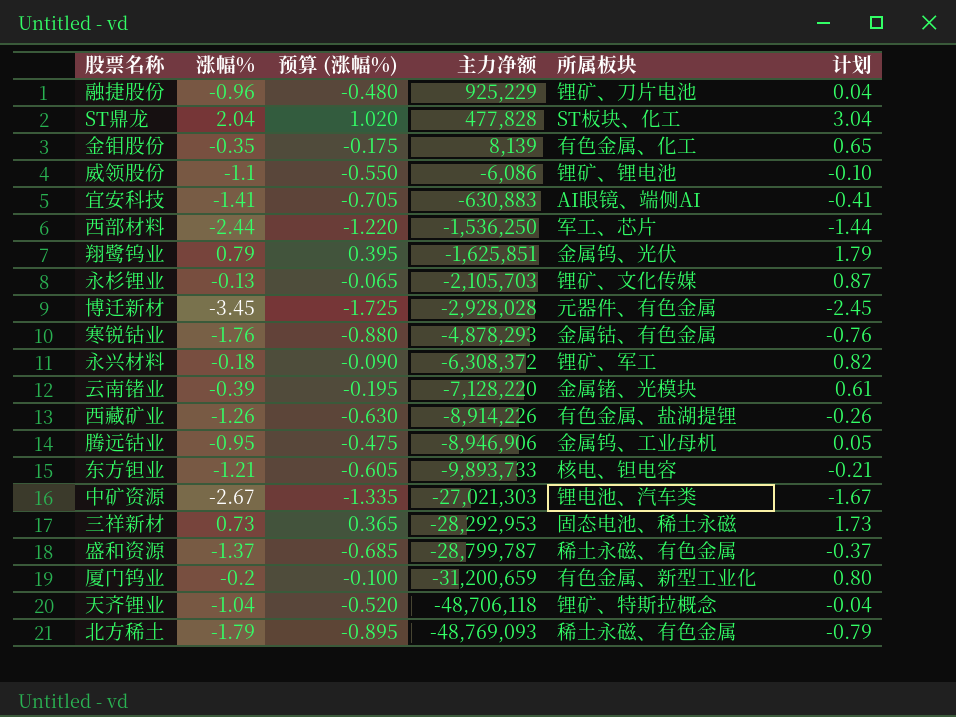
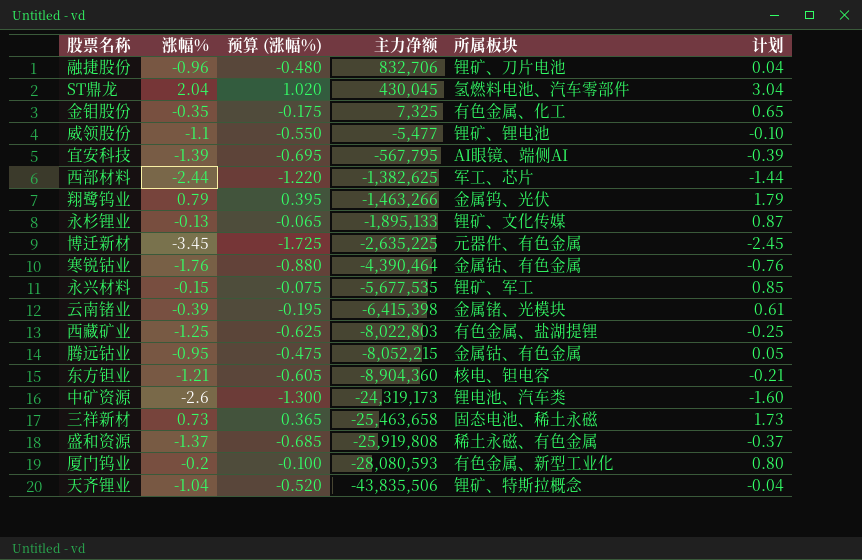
row 北方稀土: -1.79 | -0.895 | -48,769,093 | 稀土永磁、有色金属 | -0.79 -> none
融捷股份 | 主力净额: 925,229 -> 832,706
ST鼎龙 | 主力净额: 477,828 -> 430,045
ST鼎龙 | 所属板块: ST板块、化工 -> 氢燃料电池、汽车零部件
金钼股份 | 主力净额: 8,139 -> 7,325
威领股份 | 主力净额: -6,086 -> -5,477
宜安科技 | 涨幅%: -1.41 -> -1.39
宜安科技 | 预算 (涨幅%): -0.705 -> -0.695
宜安科技 | 主力净额: -630,883 -> -567,795
宜安科技 | 计划: -0.41 -> -0.39
西部材料 | 主力净额: -1,536,250 -> -1,382,625
翔鹭钨业 | 主力净额: -1,625,851 -> -1,463,266
永杉锂业 | 主力净额: -2,105,703 -> -1,895,133
博迁新材 | 主力净额: -2,928,028 -> -2,635,225
寒锐钴业 | 主力净额: -4,878,293 -> -4,390,464
永兴材料 | 涨幅%: -0.18 -> -0.15
永兴材料 | 预算 (涨幅%): -0.090 -> -0.075
永兴材料 | 主力净额: -6,308,372 -> -5,677,535
永兴材料 | 计划: 0.82 -> 0.85
云南锗业 | 主力净额: -7,128,220 -> -6,415,398
西藏矿业 | 涨幅%: -1.26 -> -1.25
西藏矿业 | 预算 (涨幅%): -0.630 -> -0.625
西藏矿业 | 主力净额: -8,914,226 -> -8,022,803
西藏矿业 | 计划: -0.26 -> -0.25
腾远钴业 | 主力净额: -8,946,906 -> -8,052,215
腾远钴业 | 所属板块: 金属钨、工业母机 -> 金属钴、有色金属
东方钽业 | 主力净额: -9,893,733 -> -8,904,360
中矿资源 | 涨幅%: -2.67 -> -2.6
中矿资源 | 预算 (涨幅%): -1.335 -> -1.300
中矿资源 | 主力净额: -27,021,303 -> -24,319,173
中矿资源 | 计划: -1.67 -> -1.60
三祥新材 | 主力净额: -28,292,953 -> -25,463,658
盛和资源 | 主力净额: -28,799,787 -> -25,919,808
厦门钨业 | 主力净额: -31,200,659 -> -28,080,593
天齐锂业 | 主力净额: -48,706,118 -> -43,835,506

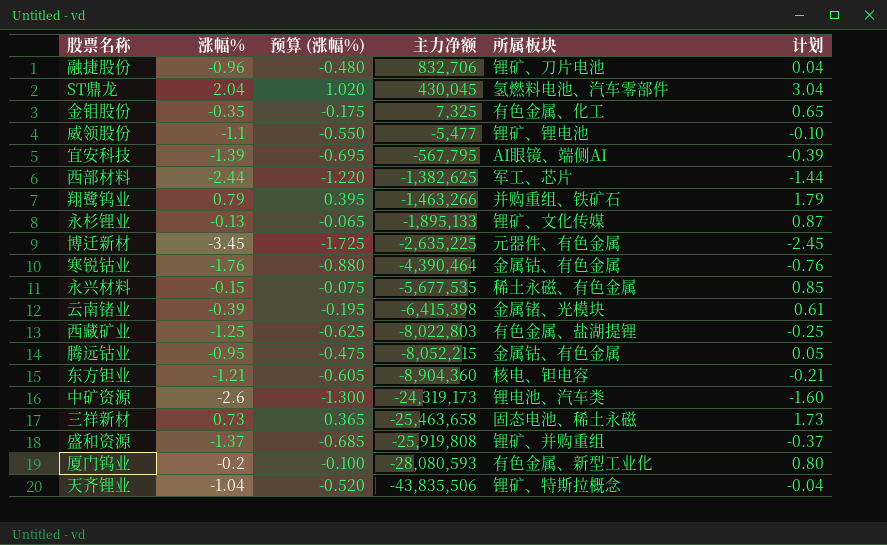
翔鹭钨业 | 所属板块: 金属钨、光伏 -> 并购重组、铁矿石
永兴材料 | 所属板块: 锂矿、军工 -> 稀土永磁、有色金属
盛和资源 | 所属板块: 稀土永磁、有色金属 -> 锂矿、并购重组

